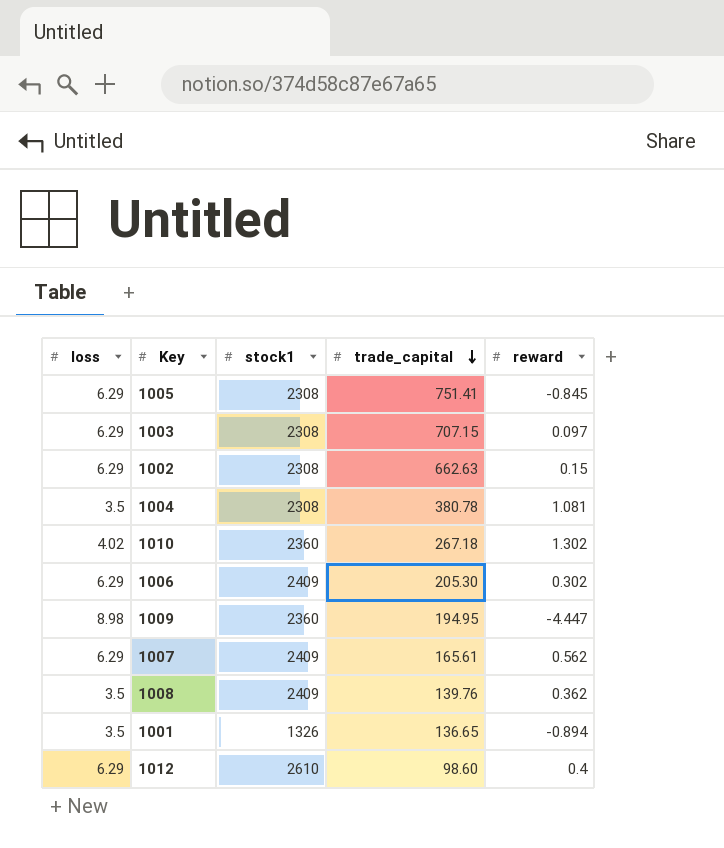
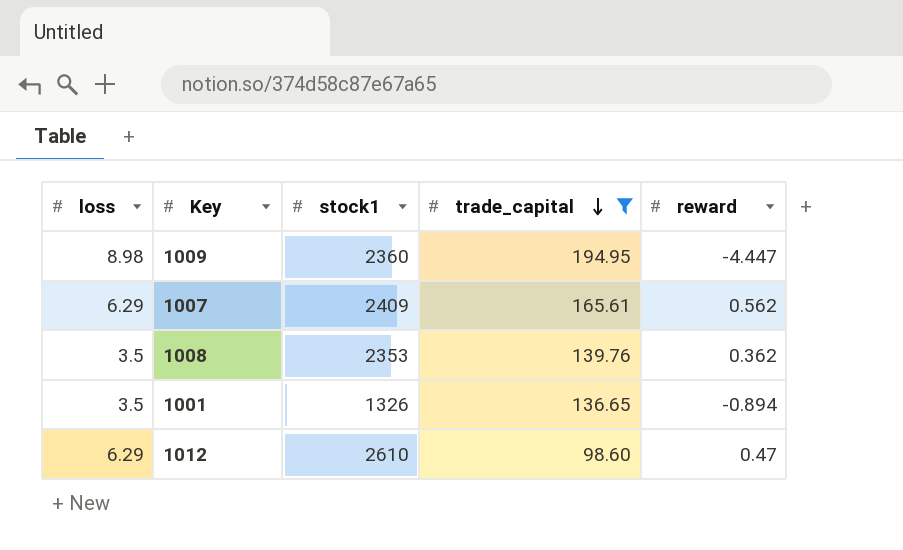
filter: none -> trade_capital <= 194.95
1008 | stock1: 2409 -> 2353
1012 | reward: 0.4 -> 0.47

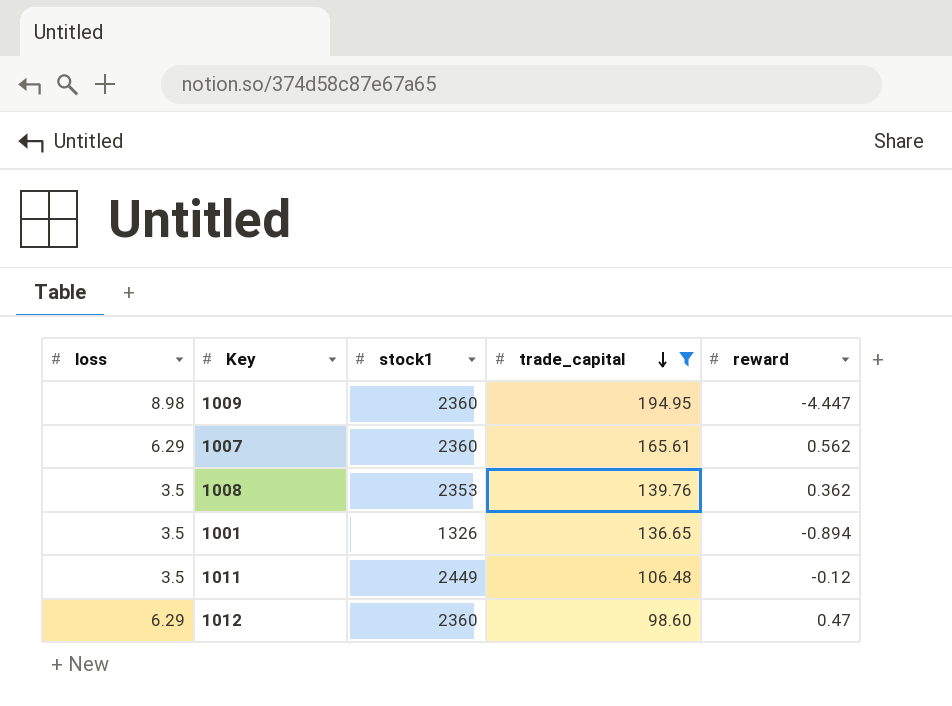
1007 | stock1: 2409 -> 2360
row 1011: none -> 3.5 | 2449 | 106.48 | -0.12
1012 | stock1: 2610 -> 2360

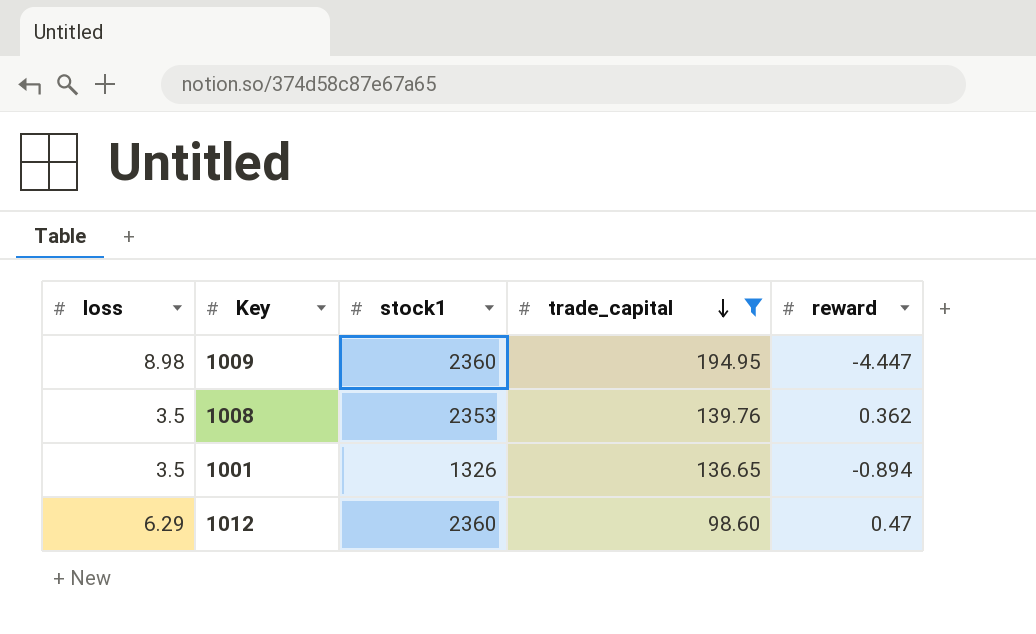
row 1007: 6.29 | 2360 | 165.61 | 0.562 -> none
row 1011: 3.5 | 2449 | 106.48 | -0.12 -> none

